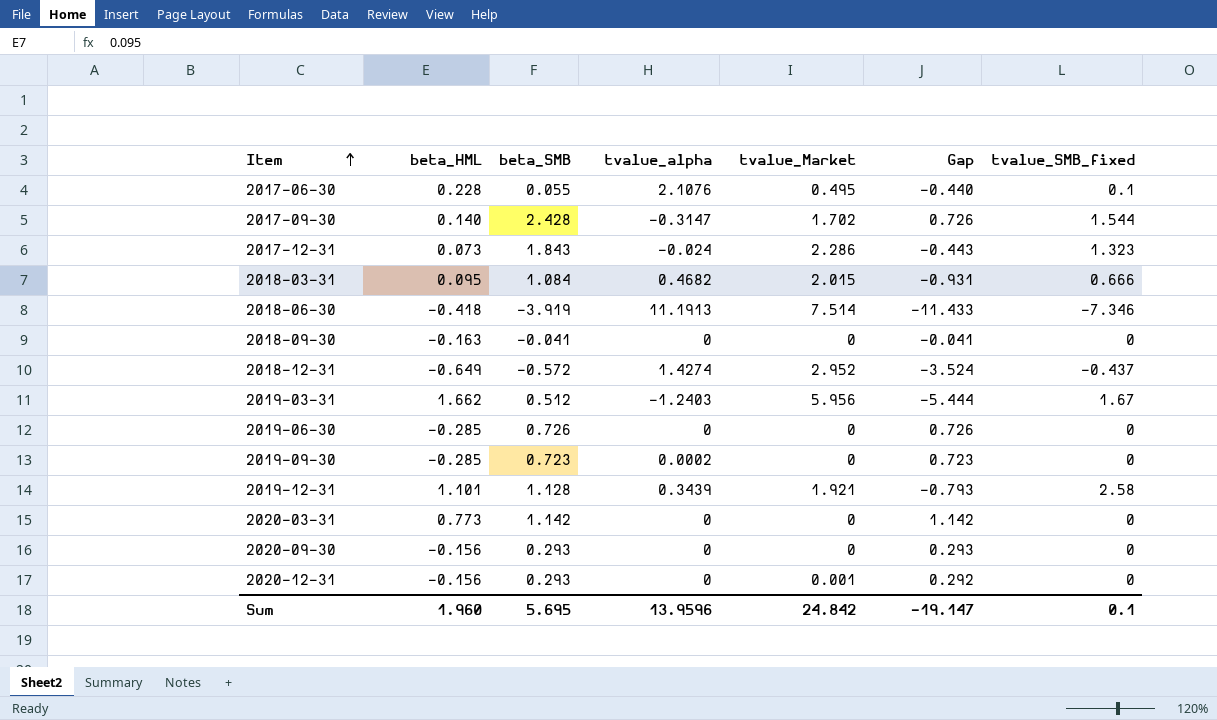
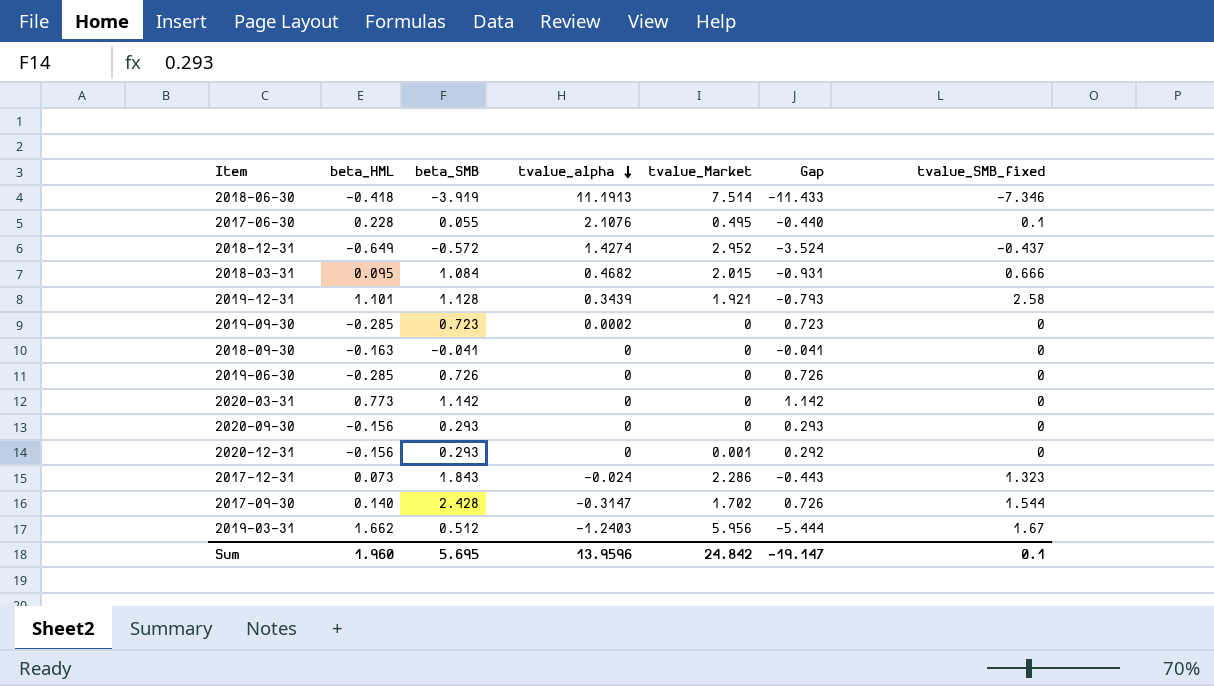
row order: Item ascending -> tvalue_alpha descending

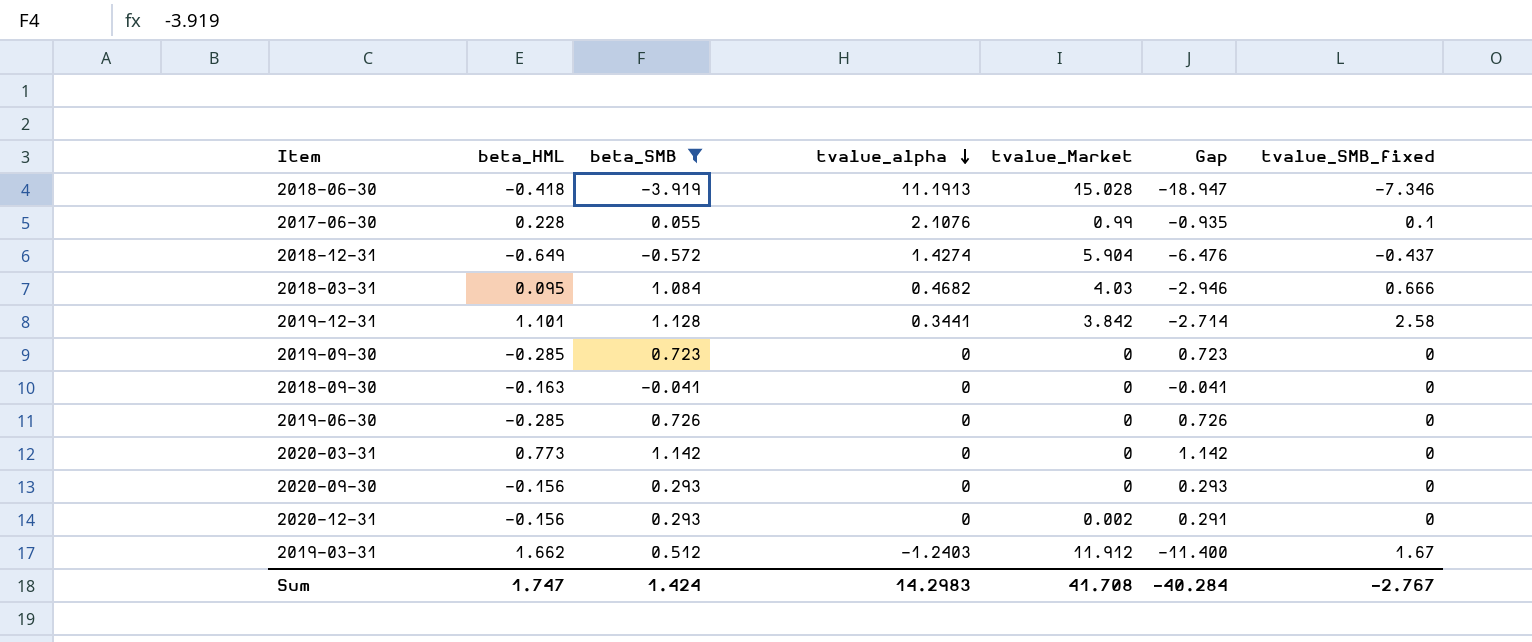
filter: none -> beta_SMB <= 1.142
2018-06-30 | tvalue_Market: 7.514 -> 15.028
2018-06-30 | Gap: -11.433 -> -18.947
2017-06-30 | tvalue_Market: 0.495 -> 0.99
2017-06-30 | Gap: -0.440 -> -0.935
2018-12-31 | tvalue_Market: 2.952 -> 5.904
2018-12-31 | Gap: -3.524 -> -6.476
2018-03-31 | tvalue_Market: 2.015 -> 4.03
2018-03-31 | Gap: -0.931 -> -2.946
2019-12-31 | tvalue_alpha: 0.3439 -> 0.3441
2019-12-31 | tvalue_Market: 1.921 -> 3.842
2019-12-31 | Gap: -0.793 -> -2.714
2019-09-30 | tvalue_alpha: 0.0002 -> 0
2020-12-31 | tvalue_Market: 0.001 -> 0.002
2020-12-31 | Gap: 0.292 -> 0.291
2019-03-31 | tvalue_Market: 5.956 -> 11.912
2019-03-31 | Gap: -5.444 -> -11.400
Sum | beta_HML: 1.960 -> 1.747
Sum | beta_SMB: 5.695 -> 1.424
Sum | tvalue_alpha: 13.9596 -> 14.2983
Sum | tvalue_Market: 24.842 -> 41.708
Sum | Gap: -19.147 -> -40.284
Sum | tvalue_SMB_fixed: 0.1 -> -2.767

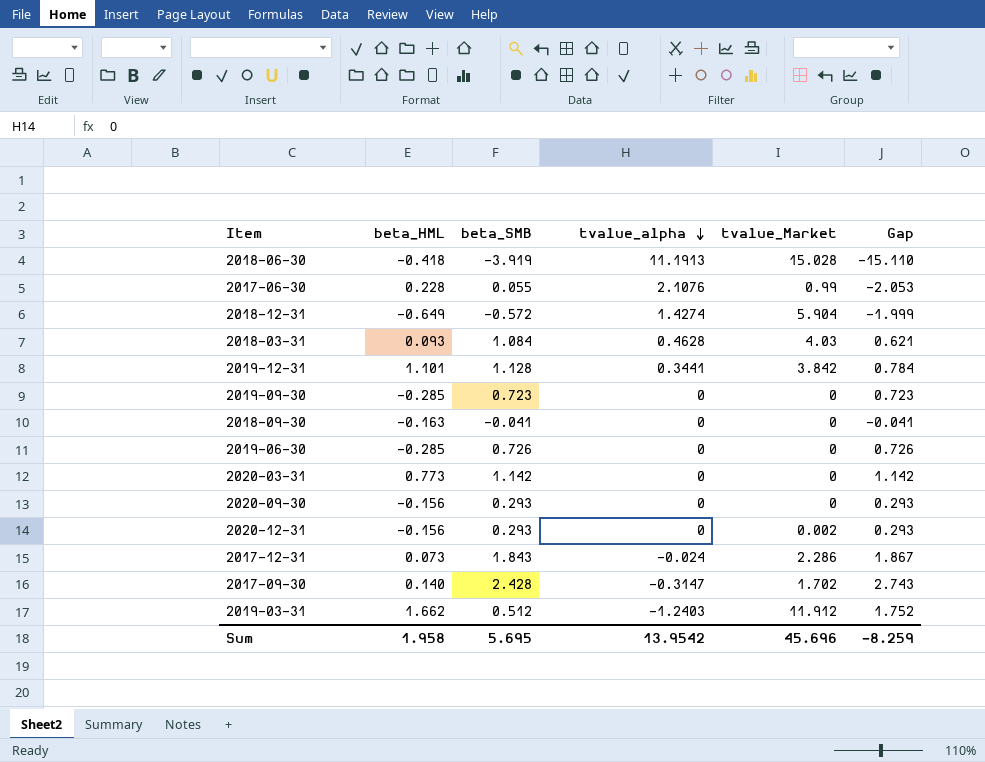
filter: beta_SMB <= 1.142 -> none
column tvalue_SMB_fixed | position: 7 -> none
column Gap | formula: [beta_SMB] - [tvalue_Market] -> [beta_SMB] - [tvalue_alpha]
2018-03-31 | beta_HML: 0.095 -> 0.093
2018-03-31 | tvalue_alpha: 0.4682 -> 0.4628
Sum | beta_HML: 1.747 -> 1.958
Sum | beta_SMB: 1.424 -> 5.695
Sum | tvalue_alpha: 14.2983 -> 13.9542
Sum | tvalue_Market: 41.708 -> 45.696
Sum | Gap: -40.284 -> -8.259

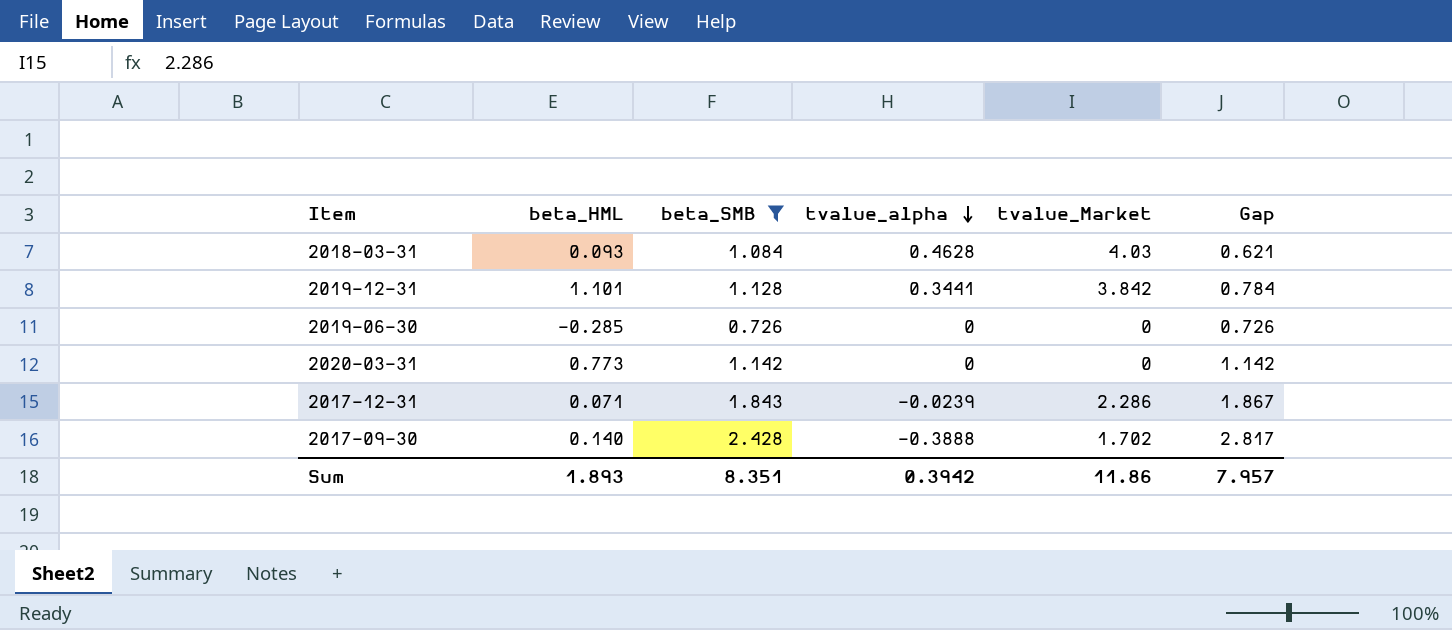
filter: none -> beta_SMB >= 0.726
2017-12-31 | beta_HML: 0.073 -> 0.071
2017-12-31 | tvalue_alpha: -0.024 -> -0.0239
2017-09-30 | tvalue_alpha: -0.3147 -> -0.3888
2017-09-30 | Gap: 2.743 -> 2.817
Sum | beta_HML: 1.958 -> 1.893
Sum | beta_SMB: 5.695 -> 8.351
Sum | tvalue_alpha: 13.9542 -> 0.3942
Sum | tvalue_Market: 45.696 -> 11.86
Sum | Gap: -8.259 -> 7.957

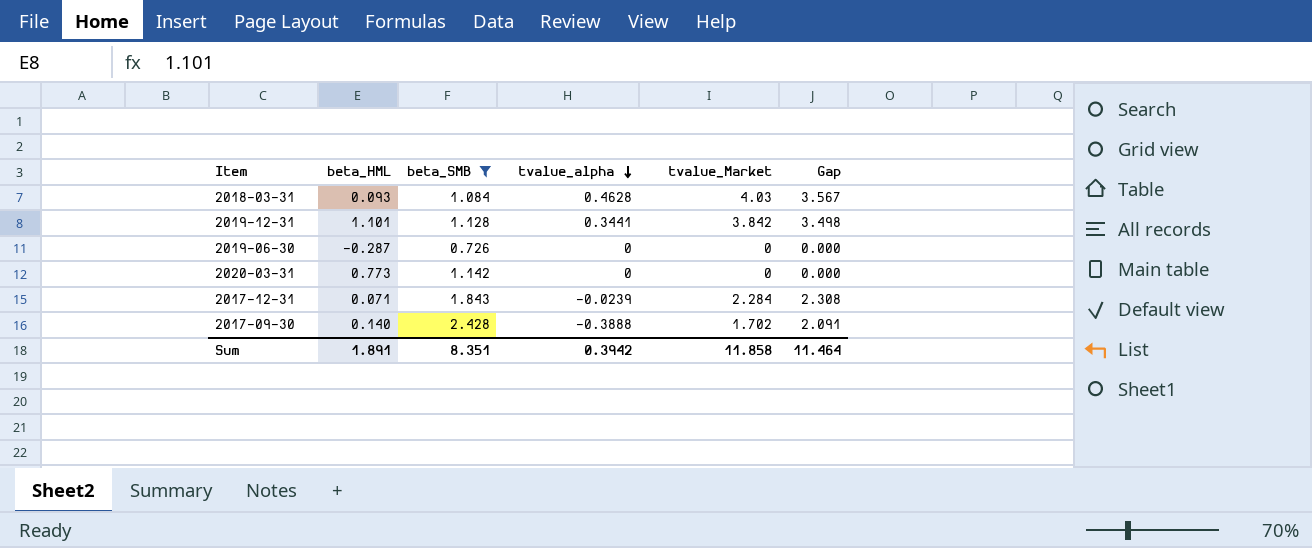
column Gap | formula: [beta_SMB] - [tvalue_alpha] -> [tvalue_Market] - [tvalue_alpha]
2019-06-30 | beta_HML: -0.285 -> -0.287
2017-12-31 | tvalue_Market: 2.286 -> 2.284
Sum | beta_HML: 1.893 -> 1.891
Sum | tvalue_Market: 11.86 -> 11.858
Sum | Gap: 7.957 -> 11.464

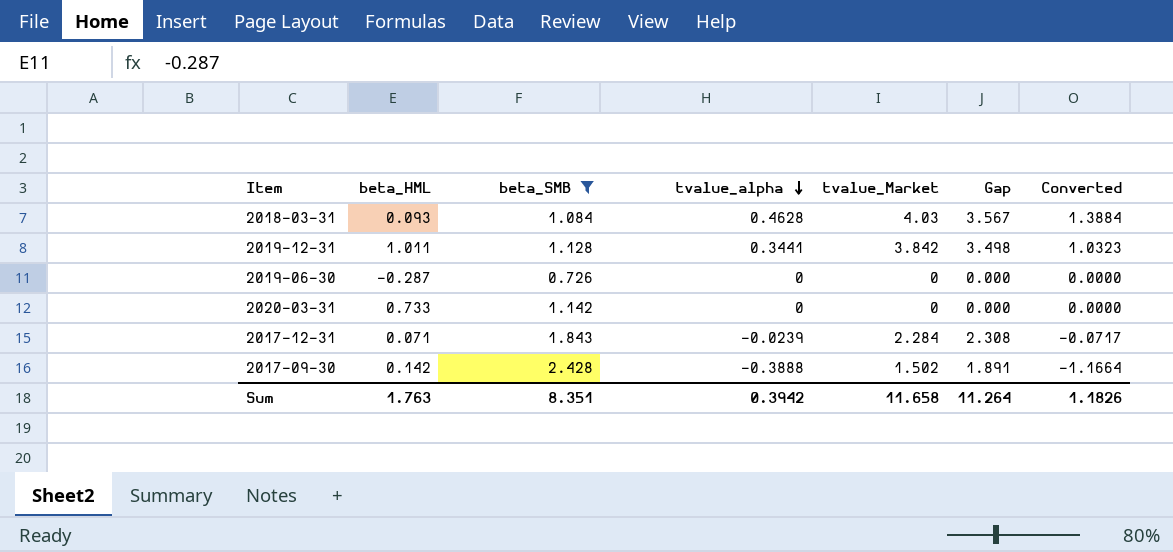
column Converted | formula: none -> [tvalue_alpha] * 3
2019-12-31 | beta_HML: 1.101 -> 1.011
2020-03-31 | beta_HML: 0.773 -> 0.733
2017-09-30 | beta_HML: 0.140 -> 0.142
2017-09-30 | tvalue_Market: 1.702 -> 1.502
2017-09-30 | Gap: 2.091 -> 1.891
Sum | beta_HML: 1.891 -> 1.763
Sum | tvalue_Market: 11.858 -> 11.658
Sum | Gap: 11.464 -> 11.264

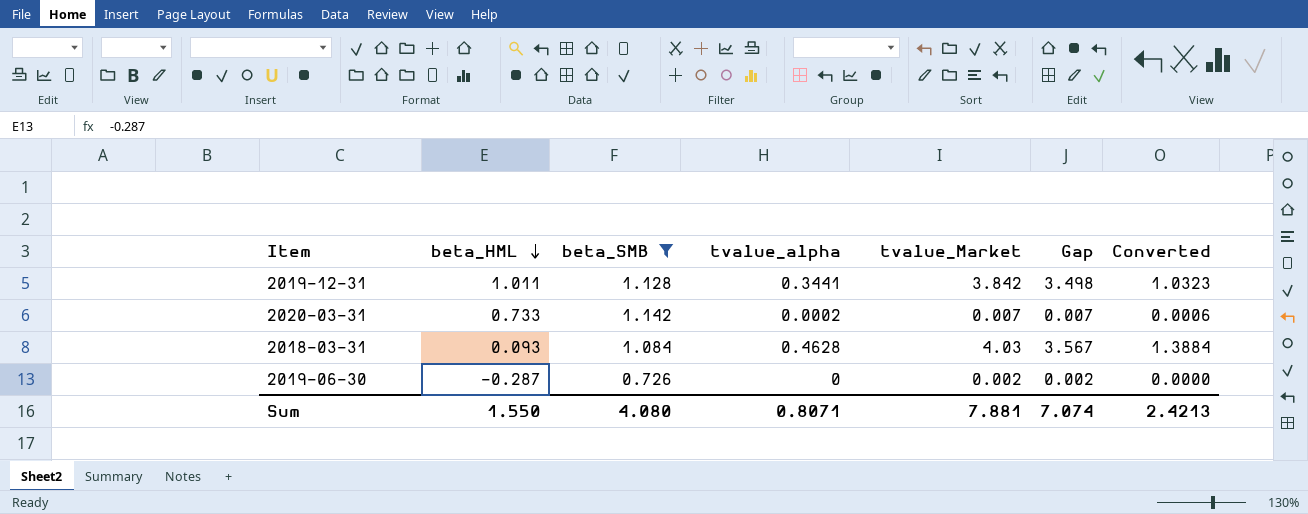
row order: tvalue_alpha descending -> beta_HML descending
row 2017-12-31: 0.071 | 1.843 | -0.0239 | 2.284 | 2.308 | -0.0717 -> none
row 2017-09-30: 0.142 | 2.428 | -0.3888 | 1.502 | 1.891 | -1.1664 -> none
2020-03-31 | tvalue_alpha: 0 -> 0.0002
2020-03-31 | tvalue_Market: 0 -> 0.007
2020-03-31 | Gap: 0.000 -> 0.007
2020-03-31 | Converted: 0.0000 -> 0.0006
2019-06-30 | tvalue_Market: 0 -> 0.002
2019-06-30 | Gap: 0.000 -> 0.002
Sum | beta_HML: 1.763 -> 1.550
Sum | beta_SMB: 8.351 -> 4.080
Sum | tvalue_alpha: 0.3942 -> 0.8071
Sum | tvalue_Market: 11.658 -> 7.881
Sum | Gap: 11.264 -> 7.074
Sum | Converted: 1.1826 -> 2.4213

